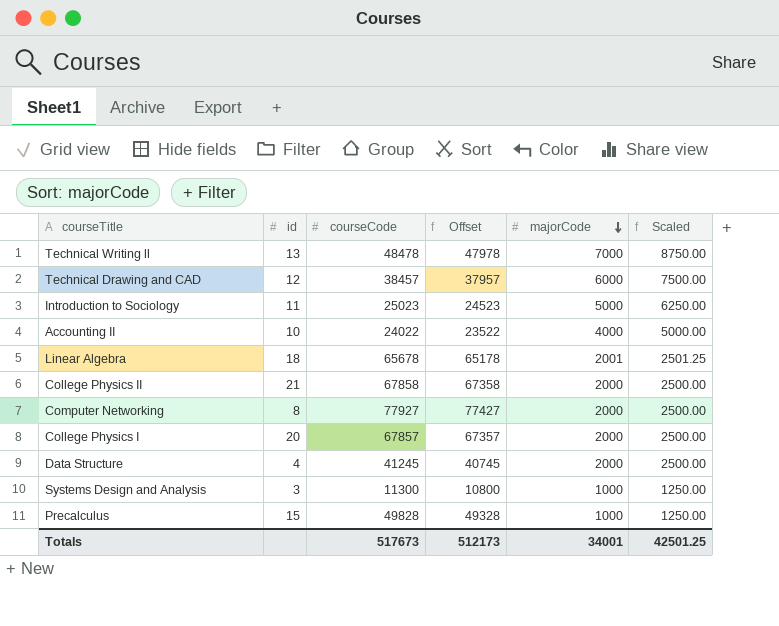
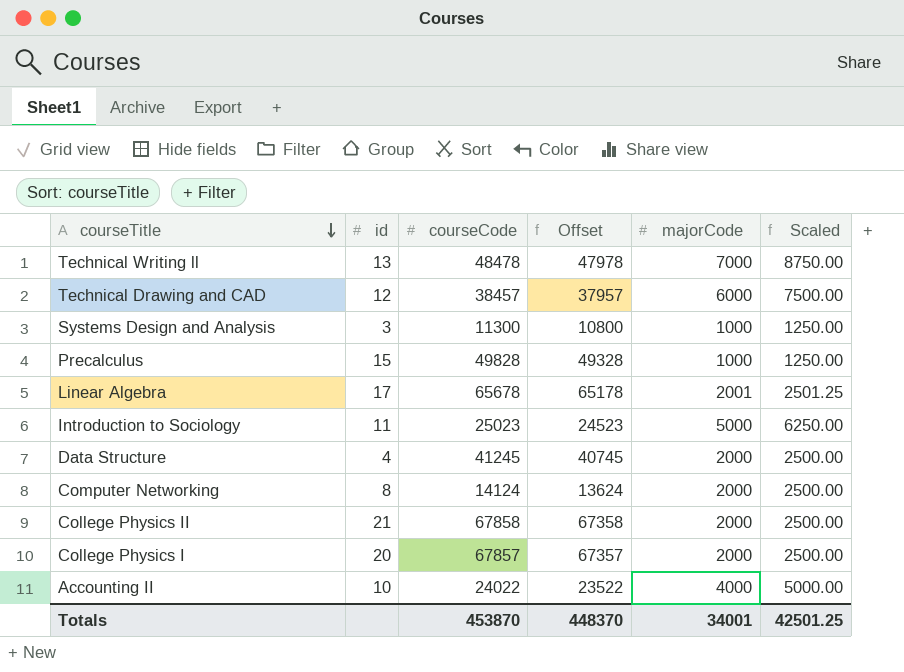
row order: majorCode descending -> courseTitle descending
Linear Algebra | id: 18 -> 17
Computer Networking | courseCode: 77927 -> 14124
Computer Networking | Offset: 77427 -> 13624
Totals | courseCode: 517673 -> 453870
Totals | Offset: 512173 -> 448370

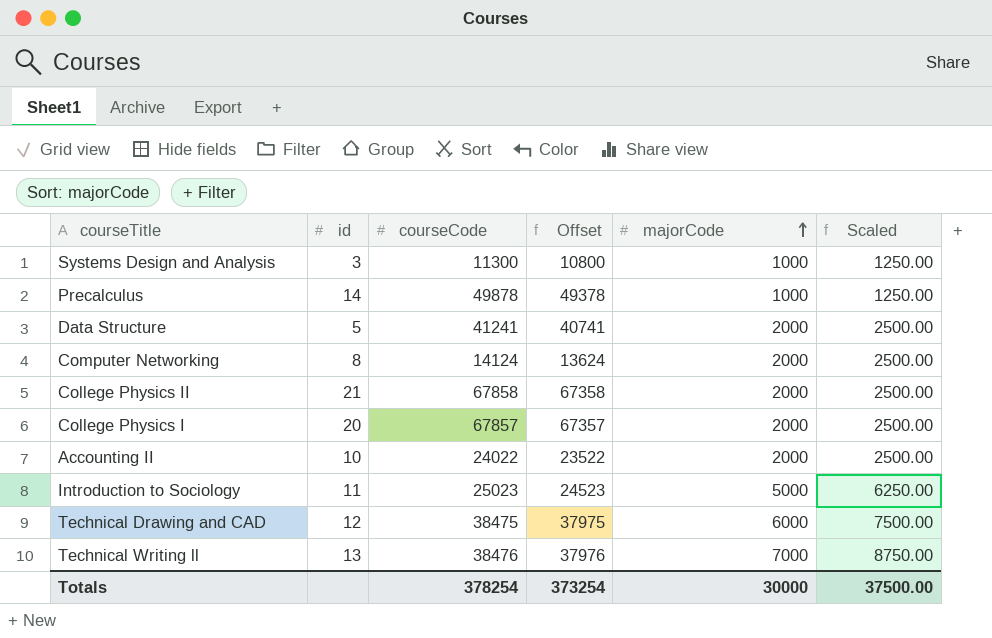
row order: courseTitle descending -> majorCode ascending
row Linear Algebra: 17 | 65678 | 65178 | 2001 | 2501.25 -> none
Precalculus | id: 15 -> 14
Precalculus | courseCode: 49828 -> 49878
Precalculus | Offset: 49328 -> 49378
Data Structure | id: 4 -> 5
Data Structure | courseCode: 41245 -> 41241
Data Structure | Offset: 40745 -> 40741
Accounting II | majorCode: 4000 -> 2000
Accounting II | Scaled: 5000.00 -> 2500.00
Technical Drawing and CAD | courseCode: 38457 -> 38475
Technical Drawing and CAD | Offset: 37957 -> 37975
Technical Writing ll | courseCode: 48478 -> 38476
Technical Writing ll | Offset: 47978 -> 37976
Totals | courseCode: 453870 -> 378254
Totals | Offset: 448370 -> 373254
Totals | majorCode: 34001 -> 30000
Totals | Scaled: 42501.25 -> 37500.00

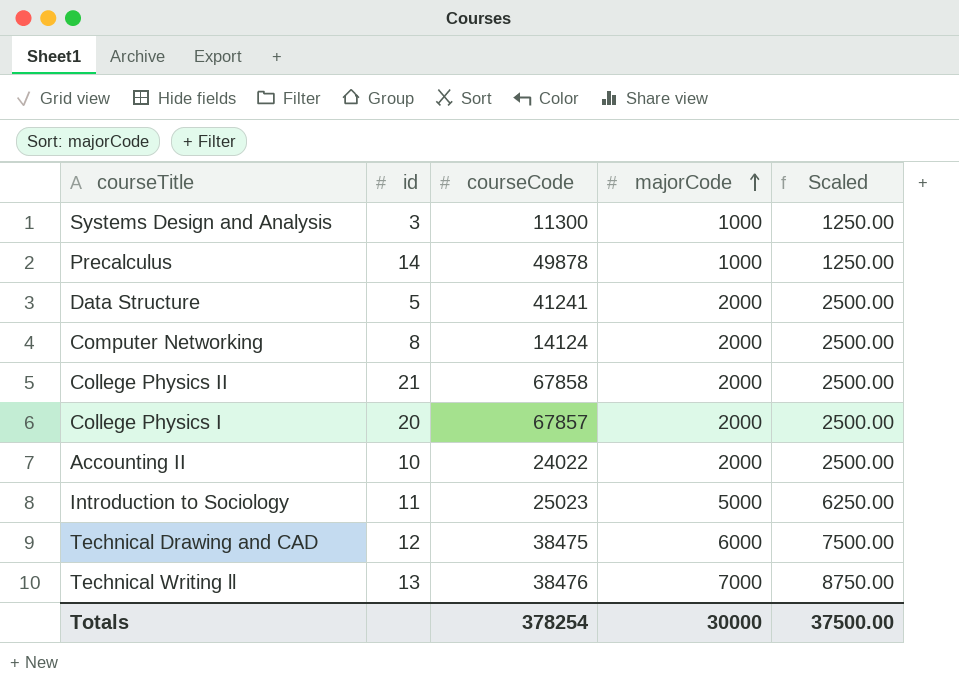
column Offset | formula: [courseCode] - 500 -> none

